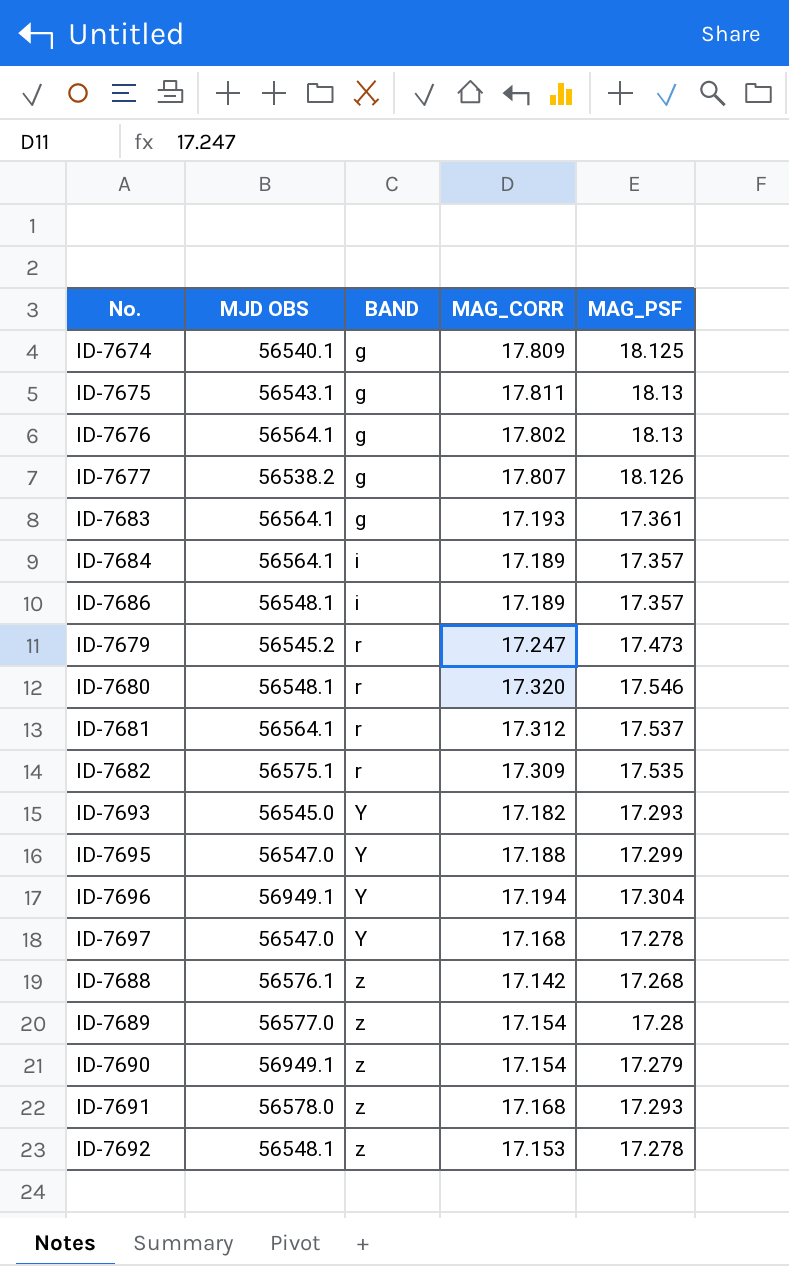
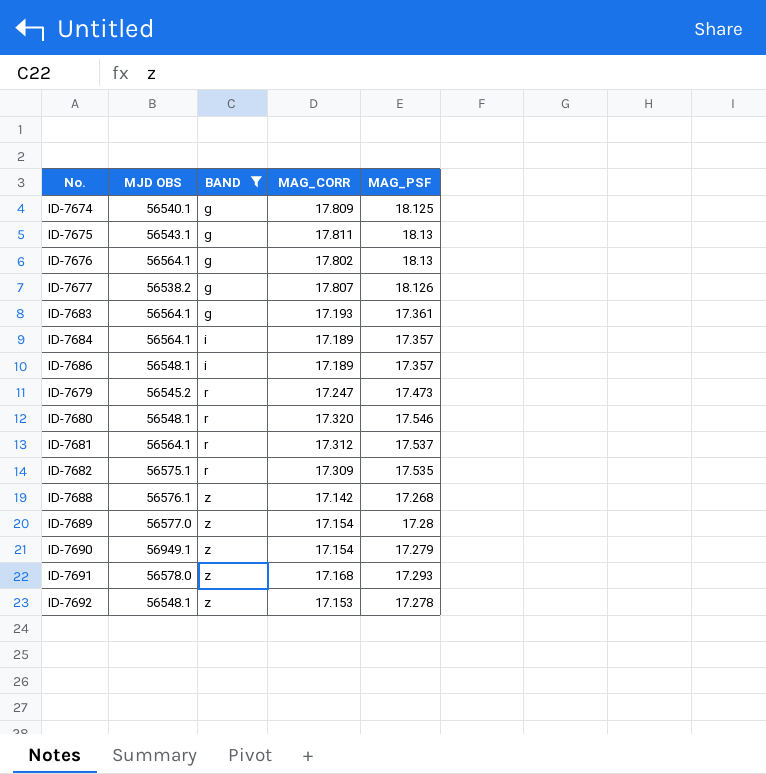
filter: none -> BAND != Y

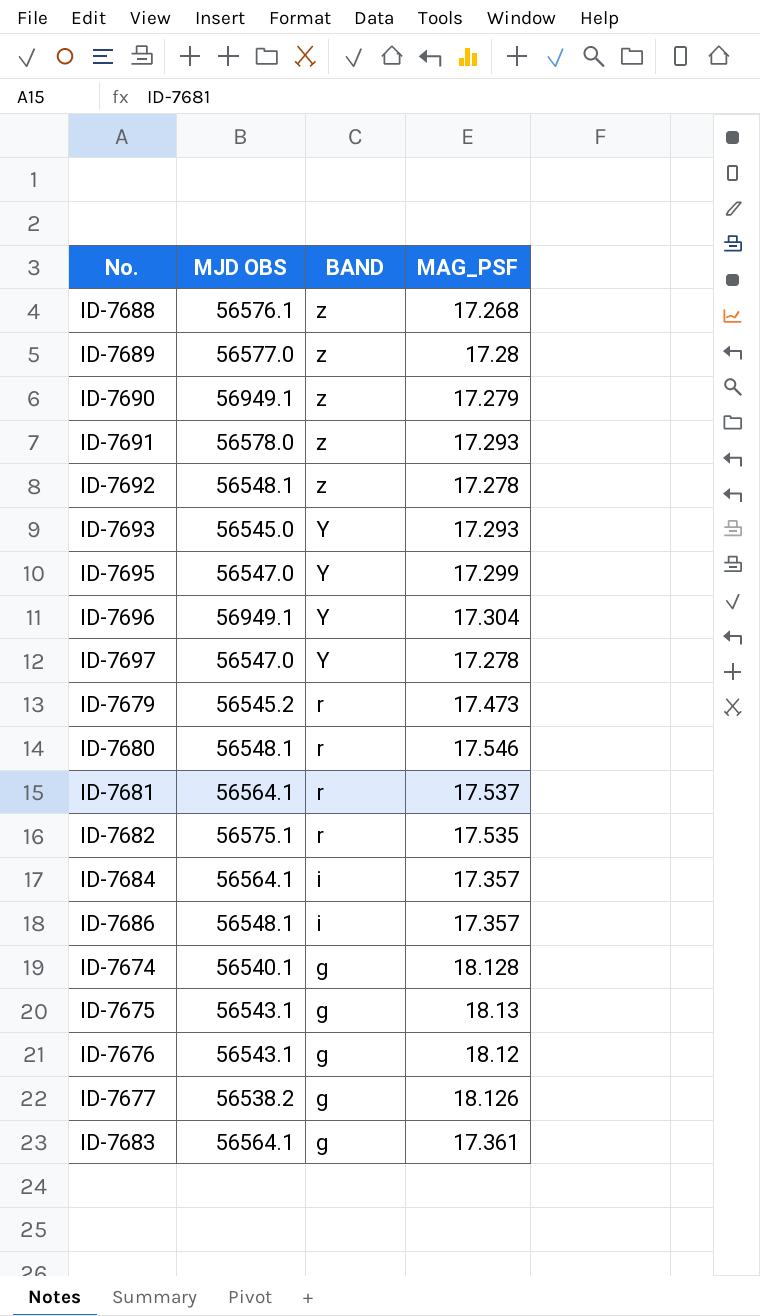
filter: BAND != Y -> none
row order: BAND ascending -> BAND descending
column MAG_CORR | position: 4 -> none
ID-7674 | MAG_PSF: 18.125 -> 18.128
ID-7676 | MJD OBS: 56564.1 -> 56543.1
ID-7676 | MAG_PSF: 18.13 -> 18.12

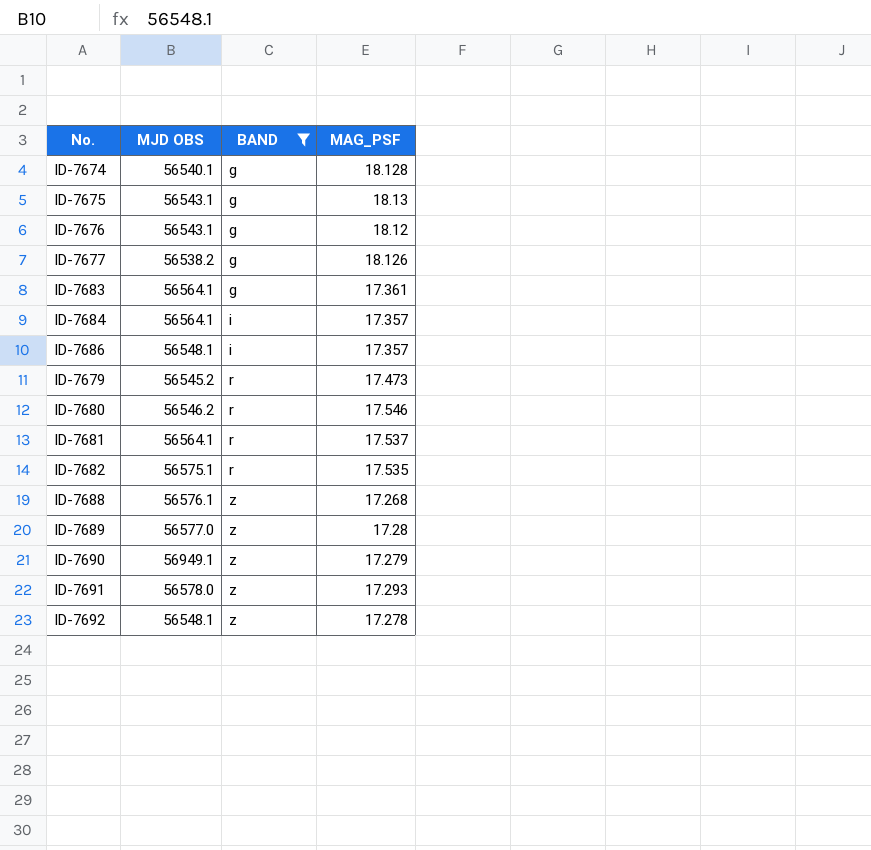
filter: none -> BAND != Y
row order: BAND descending -> BAND ascending
ID-7680 | MJD OBS: 56548.1 -> 56546.2

